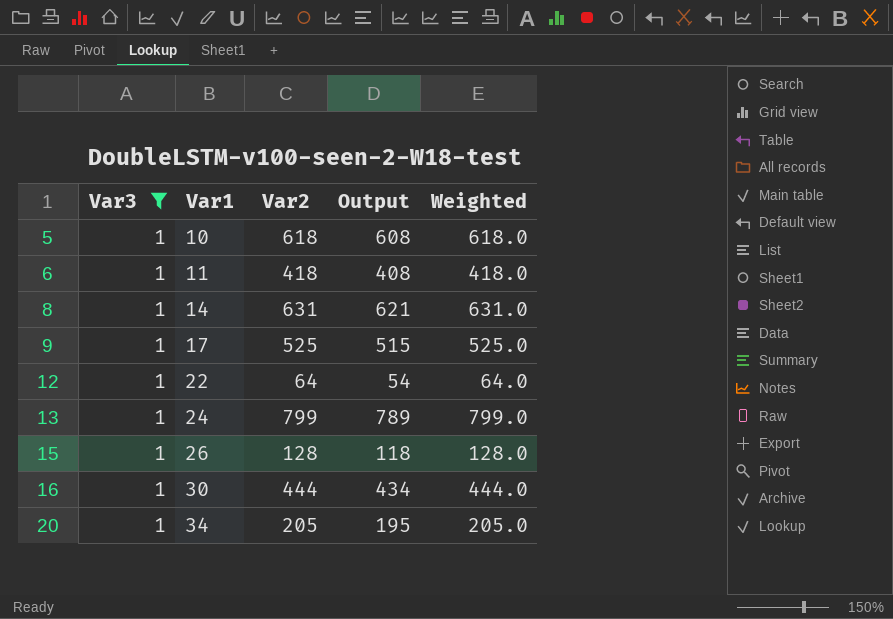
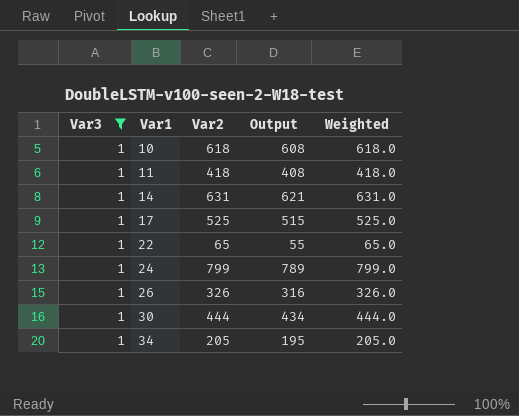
22 | Var2: 64 -> 65
22 | Output: 54 -> 55
22 | Weighted: 64.0 -> 65.0
26 | Var2: 128 -> 326
26 | Output: 118 -> 316
26 | Weighted: 128.0 -> 326.0

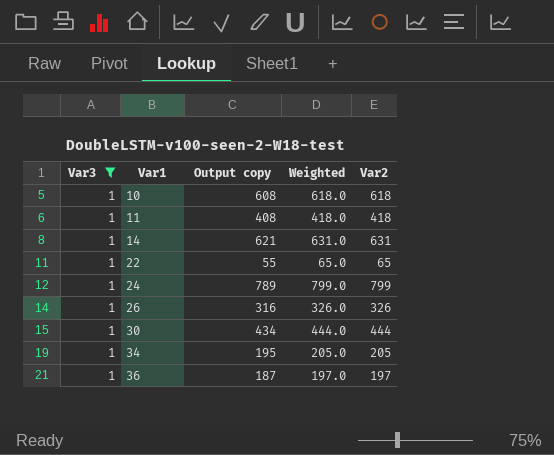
column name: Output -> Output copy
column Var2 | position: 3 -> 5
row 17: 1 | 525 | 515 | 525.0 -> none
row 36: none -> 1 | 187 | 197.0 | 197

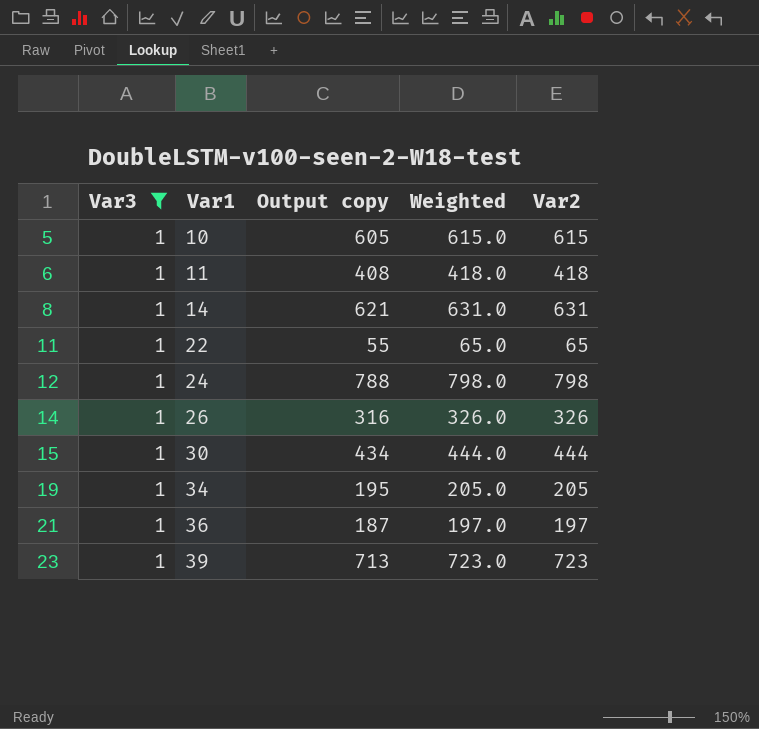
10 | Output copy: 608 -> 605
10 | Weighted: 618.0 -> 615.0
10 | Var2: 618 -> 615
24 | Output copy: 789 -> 788
24 | Weighted: 799.0 -> 798.0
24 | Var2: 799 -> 798
row 39: none -> 1 | 713 | 723.0 | 723

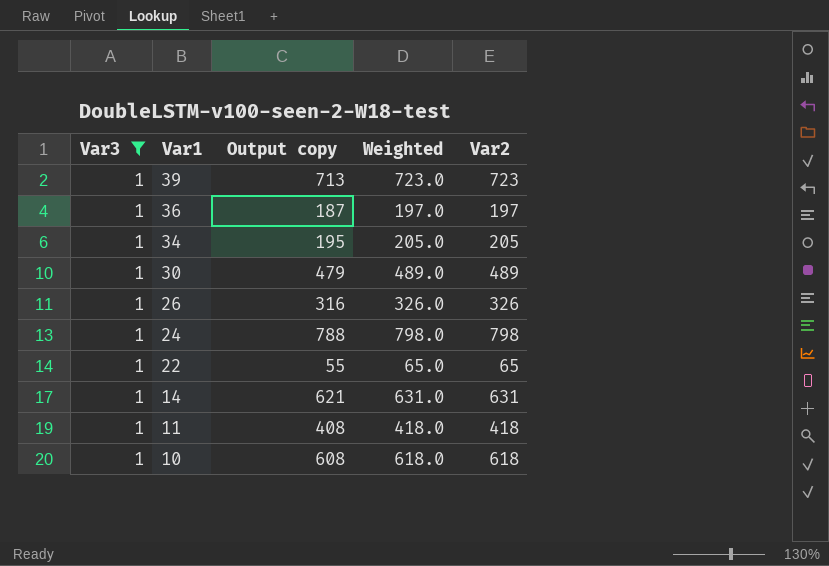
row order: Var1 ascending -> Var1 descending
30 | Output copy: 434 -> 479
30 | Weighted: 444.0 -> 489.0
30 | Var2: 444 -> 489
10 | Output copy: 605 -> 608
10 | Weighted: 615.0 -> 618.0
10 | Var2: 615 -> 618

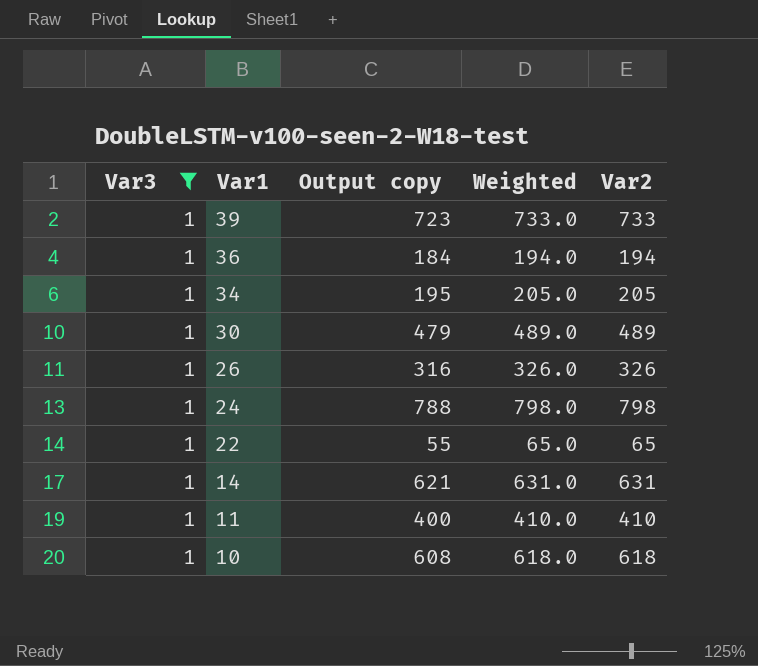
39 | Output copy: 713 -> 723
39 | Weighted: 723.0 -> 733.0
39 | Var2: 723 -> 733
36 | Output copy: 187 -> 184
36 | Weighted: 197.0 -> 194.0
36 | Var2: 197 -> 194
11 | Output copy: 408 -> 400
11 | Weighted: 418.0 -> 410.0
11 | Var2: 418 -> 410

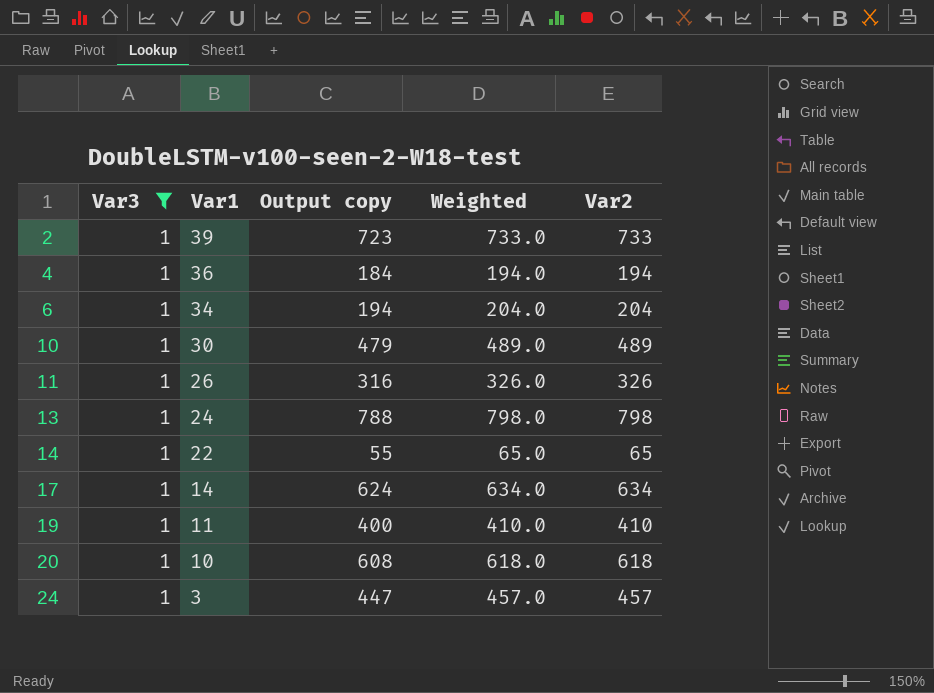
34 | Output copy: 195 -> 194
34 | Weighted: 205.0 -> 204.0
34 | Var2: 205 -> 204
14 | Output copy: 621 -> 624
14 | Weighted: 631.0 -> 634.0
14 | Var2: 631 -> 634
row 3: none -> 1 | 447 | 457.0 | 457

